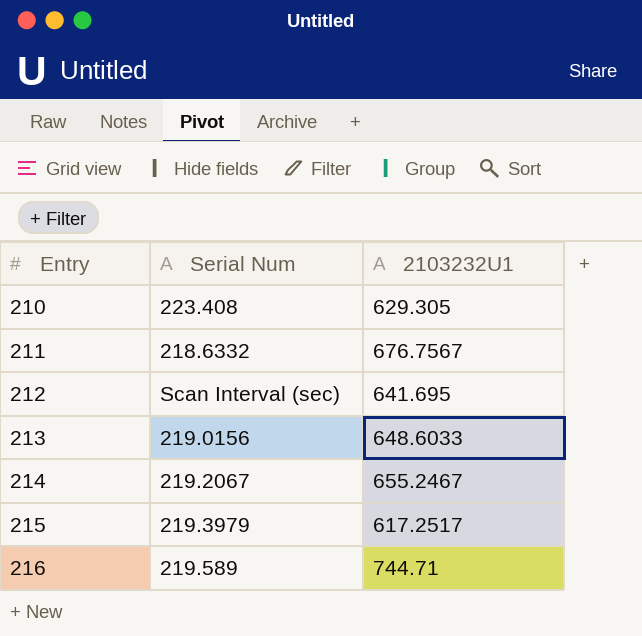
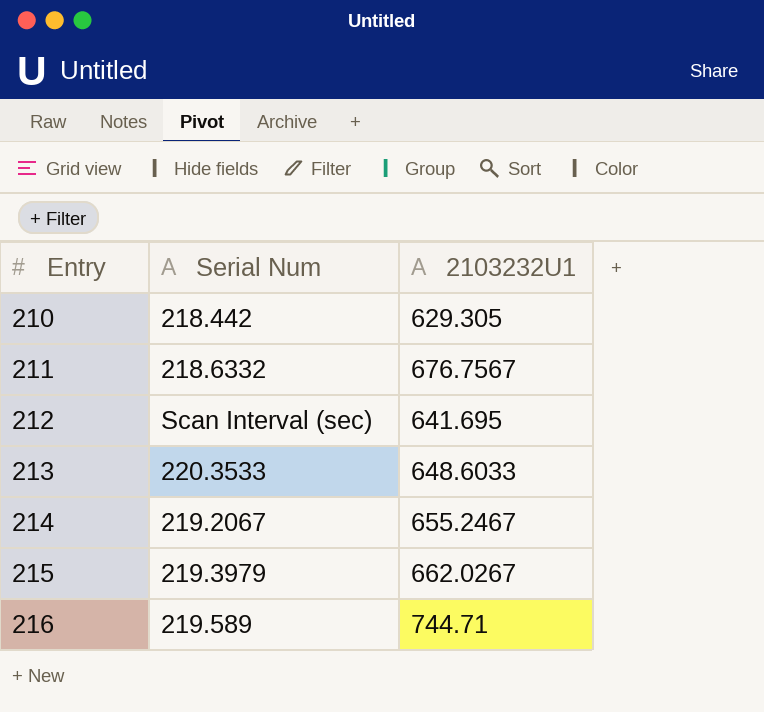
210 | Serial Num: 223.408 -> 218.442
213 | Serial Num: 219.0156 -> 220.3533
215 | 2103232U1: 617.2517 -> 662.0267

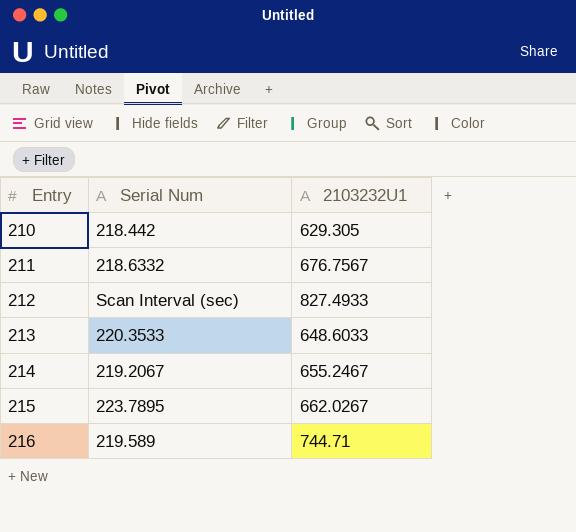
212 | 2103232U1: 641.695 -> 827.4933
215 | Serial Num: 219.3979 -> 223.7895

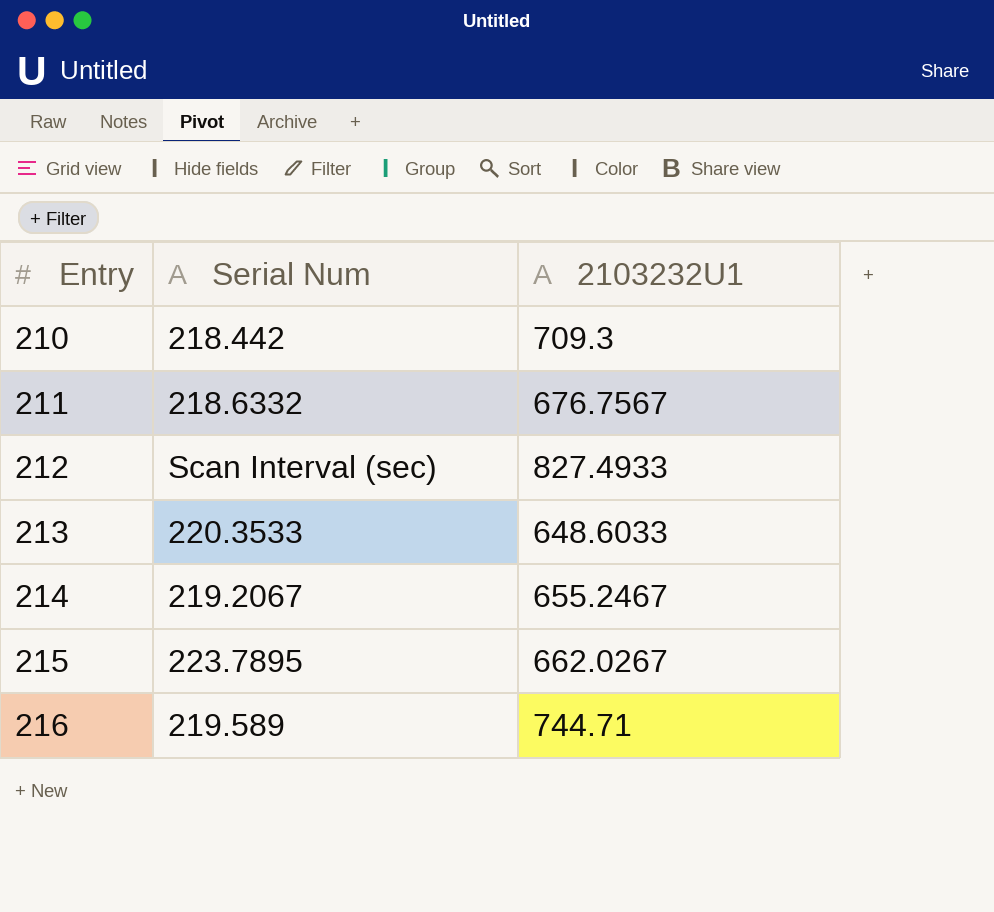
210 | 2103232U1: 629.305 -> 709.3

